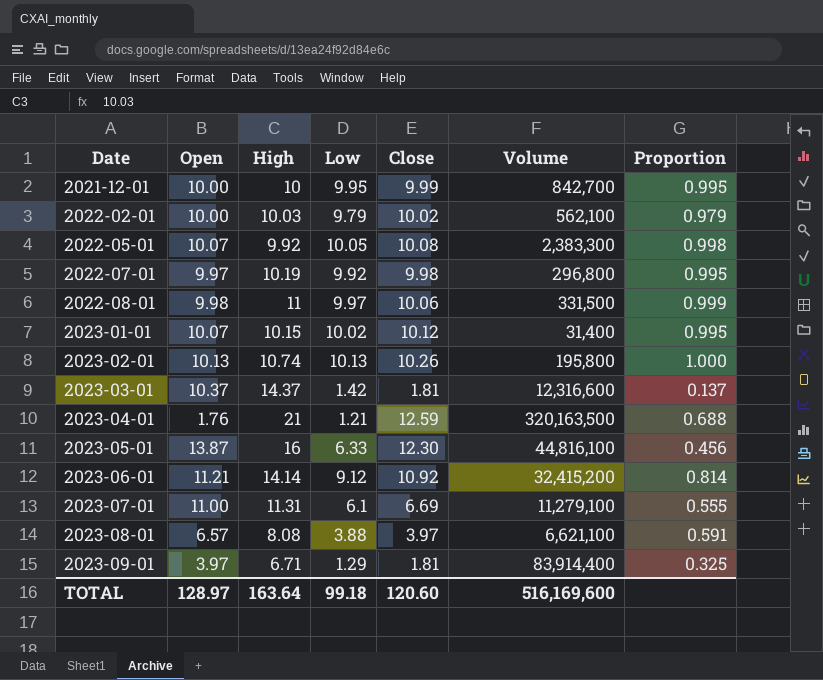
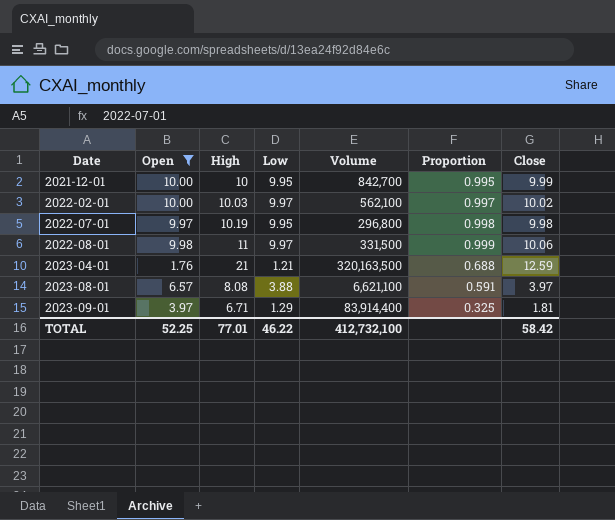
filter: none -> Open <= 10.00
column Close | position: 5 -> 7
2022-02-01 | Low: 9.79 -> 9.97
2022-02-01 | Proportion: 0.979 -> 0.997
2022-07-01 | Low: 9.92 -> 9.95
2022-07-01 | Proportion: 0.995 -> 0.998
TOTAL | Open: 128.97 -> 52.25
TOTAL | High: 163.64 -> 77.01
TOTAL | Low: 99.18 -> 46.22
TOTAL | Volume: 516,169,600 -> 412,732,100
TOTAL | Close: 120.60 -> 58.42

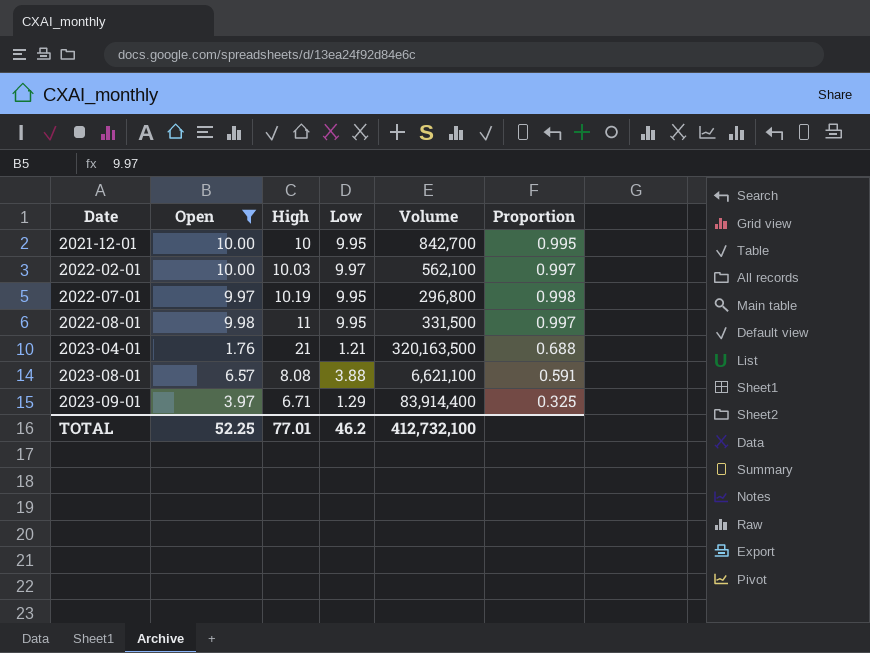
column Close | position: 7 -> none
2022-08-01 | Low: 9.97 -> 9.95
2022-08-01 | Proportion: 0.999 -> 0.997
TOTAL | Low: 46.22 -> 46.2

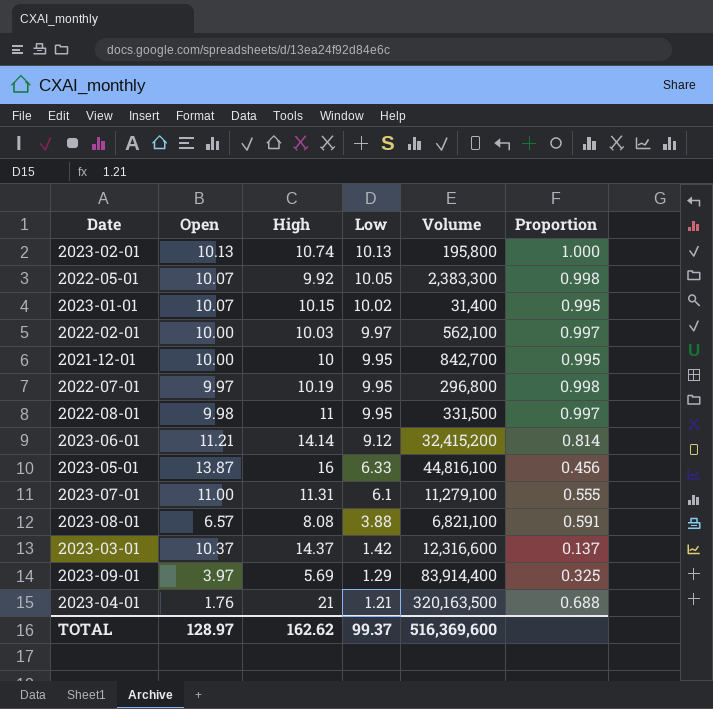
filter: Open <= 10.00 -> none
row order: Date ascending -> Low descending
2023-08-01 | Volume: 6,621,100 -> 6,821,100
2023-09-01 | High: 6.71 -> 5.69
TOTAL | Open: 52.25 -> 128.97
TOTAL | High: 77.01 -> 162.62
TOTAL | Low: 46.2 -> 99.37
TOTAL | Volume: 412,732,100 -> 516,369,600

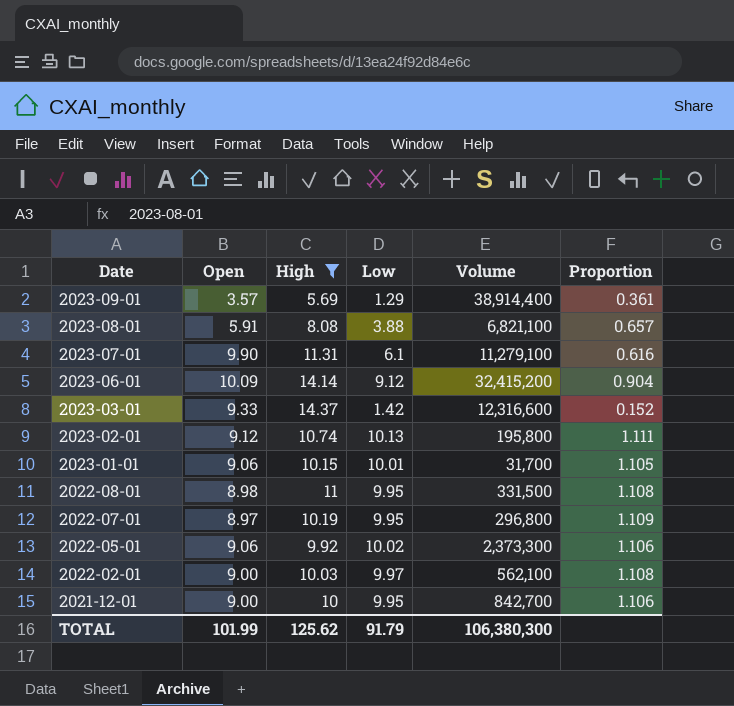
filter: none -> High <= 14.37
row order: Low descending -> Date descending
2023-09-01 | Open: 3.97 -> 3.57
2023-09-01 | Volume: 83,914,400 -> 38,914,400
2023-09-01 | Proportion: 0.325 -> 0.361
2023-08-01 | Open: 6.57 -> 5.91
2023-08-01 | Proportion: 0.591 -> 0.657
2023-07-01 | Open: 11.00 -> 9.90
2023-07-01 | Proportion: 0.555 -> 0.616
2023-06-01 | Open: 11.21 -> 10.09
2023-06-01 | Proportion: 0.814 -> 0.904
2023-03-01 | Open: 10.37 -> 9.33
2023-03-01 | Proportion: 0.137 -> 0.152
2023-02-01 | Open: 10.13 -> 9.12
2023-02-01 | Proportion: 1.000 -> 1.111
2023-01-01 | Open: 10.07 -> 9.06
2023-01-01 | Low: 10.02 -> 10.01
2023-01-01 | Volume: 31,400 -> 31,700
2023-01-01 | Proportion: 0.995 -> 1.105
2022-08-01 | Open: 9.98 -> 8.98
2022-08-01 | Proportion: 0.997 -> 1.108
2022-07-01 | Open: 9.97 -> 8.97
2022-07-01 | Proportion: 0.998 -> 1.109
2022-05-01 | Open: 10.07 -> 9.06
2022-05-01 | Low: 10.05 -> 10.02
2022-05-01 | Volume: 2,383,300 -> 2,373,300
2022-05-01 | Proportion: 0.998 -> 1.106
2022-02-01 | Open: 10.00 -> 9.00
2022-02-01 | Proportion: 0.997 -> 1.108
2021-12-01 | Open: 10.00 -> 9.00
2021-12-01 | Proportion: 0.995 -> 1.106
TOTAL | Open: 128.97 -> 101.99
TOTAL | High: 162.62 -> 125.62
TOTAL | Low: 99.37 -> 91.79
TOTAL | Volume: 516,369,600 -> 106,380,300

